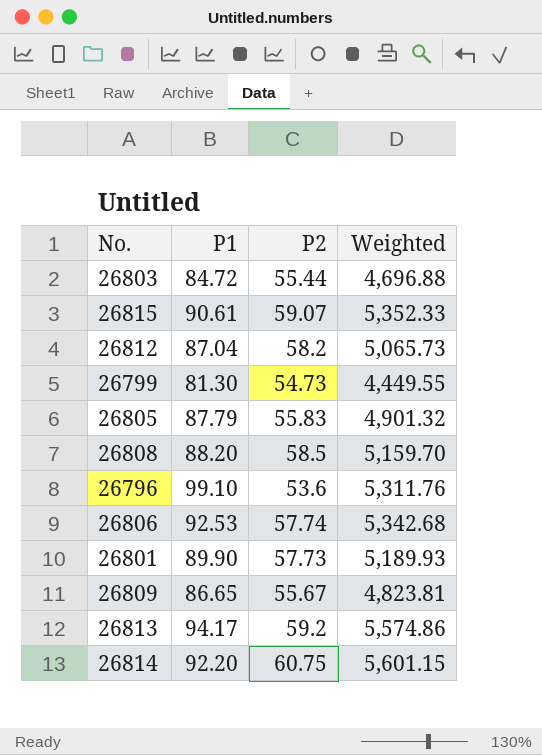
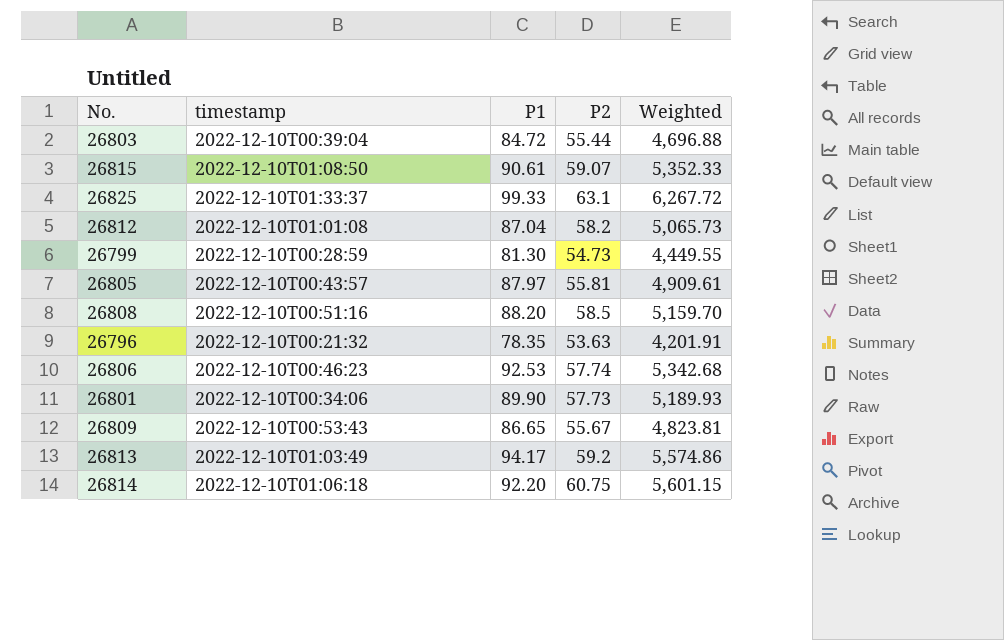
column timestamp | position: none -> 2
row 26825: none -> 2022-12-10T01:33:37 | 99.33 | 63.1 | 6,267.72
26805 | P1: 87.79 -> 87.97
26805 | P2: 55.83 -> 55.81
26805 | Weighted: 4,901.32 -> 4,909.61
26796 | P1: 99.10 -> 78.35
26796 | P2: 53.6 -> 53.63
26796 | Weighted: 5,311.76 -> 4,201.91

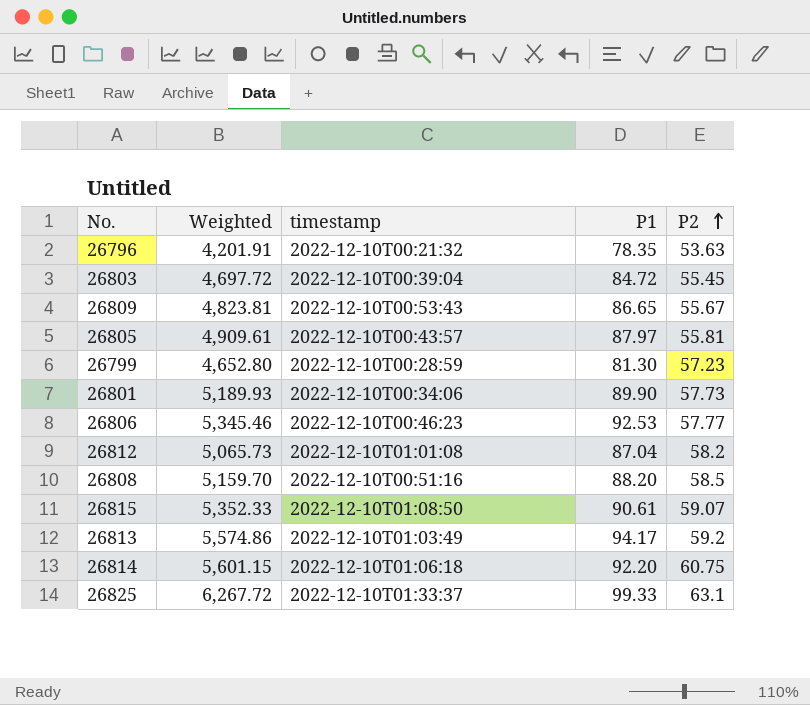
row order: none -> P2 ascending
column Weighted | position: 5 -> 2
26803 | Weighted: 4,696.88 -> 4,697.72
26803 | P2: 55.44 -> 55.45
26799 | Weighted: 4,449.55 -> 4,652.80
26799 | P2: 54.73 -> 57.23
26806 | Weighted: 5,342.68 -> 5,345.46
26806 | P2: 57.74 -> 57.77

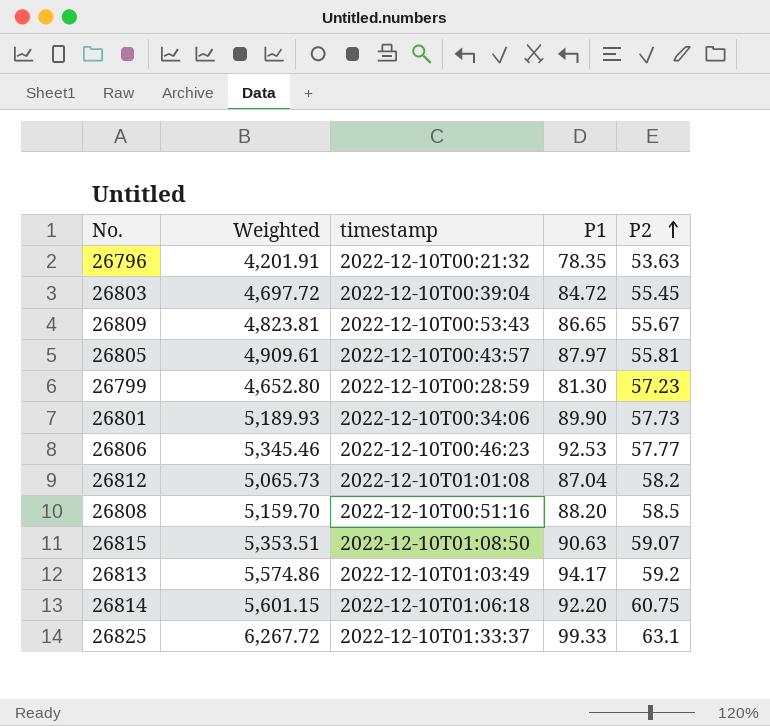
26815 | Weighted: 5,352.33 -> 5,353.51
26815 | P1: 90.61 -> 90.63

